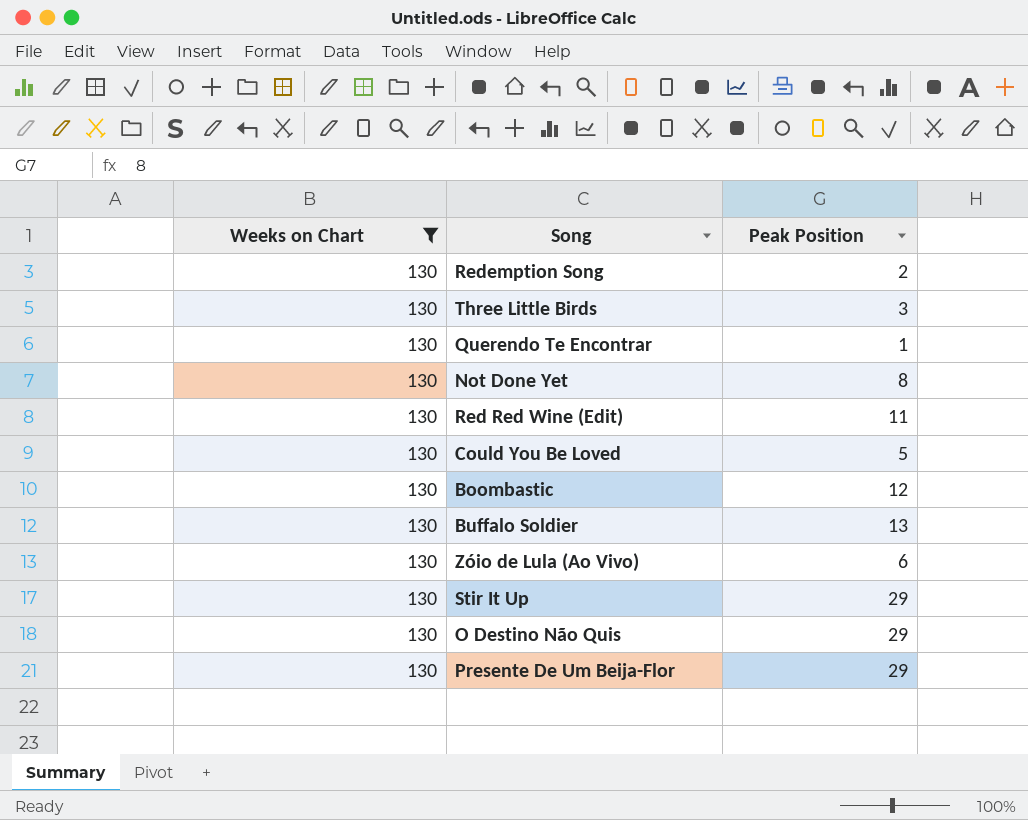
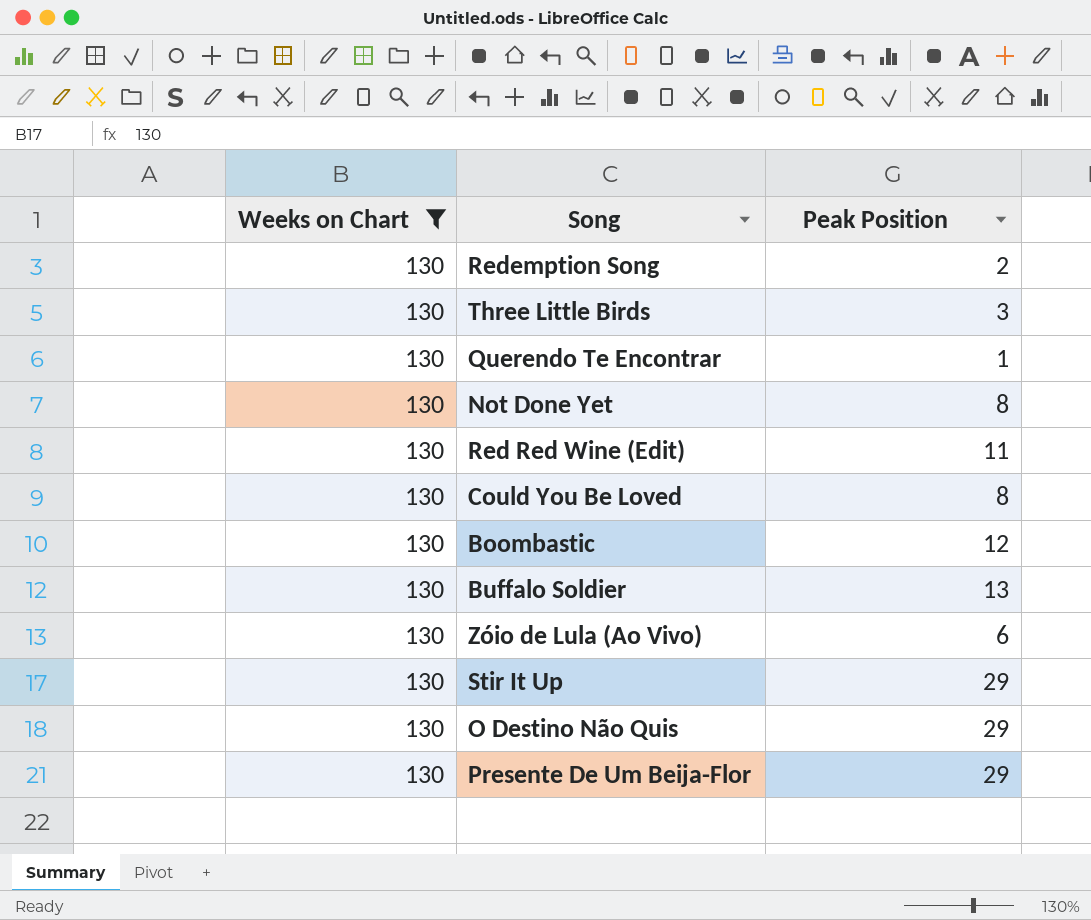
Could You Be Loved | Peak Position: 5 -> 8

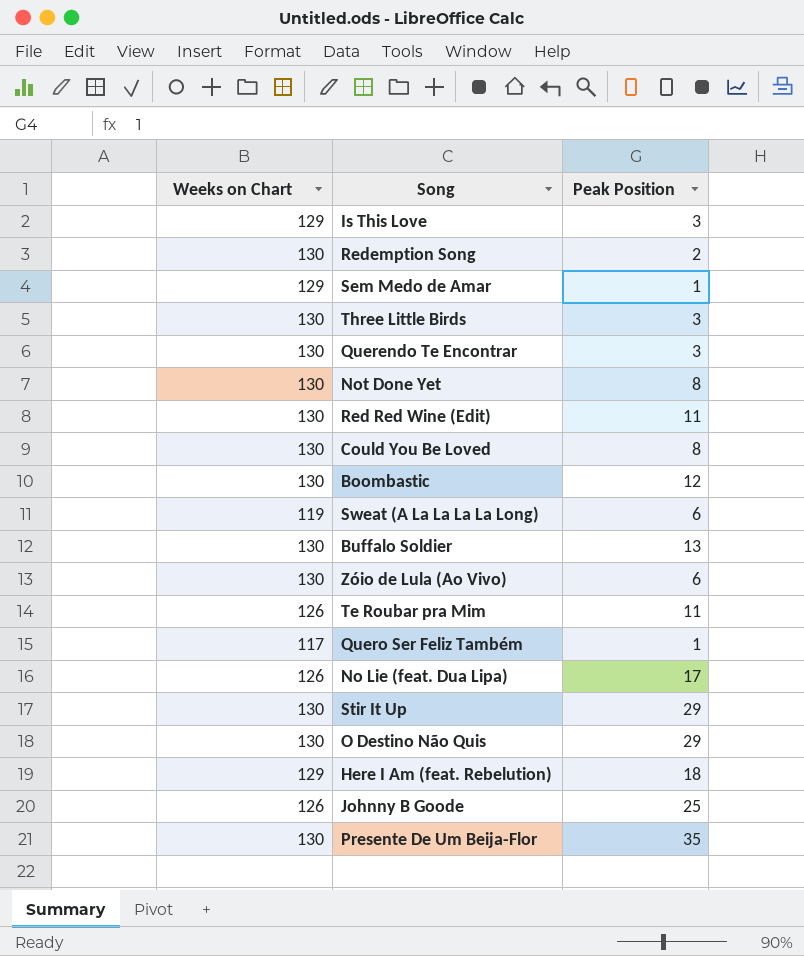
filter: Weeks on Chart = 130 -> none
Querendo Te Encontrar | Peak Position: 1 -> 3
Presente De Um Beija-Flor | Peak Position: 29 -> 35

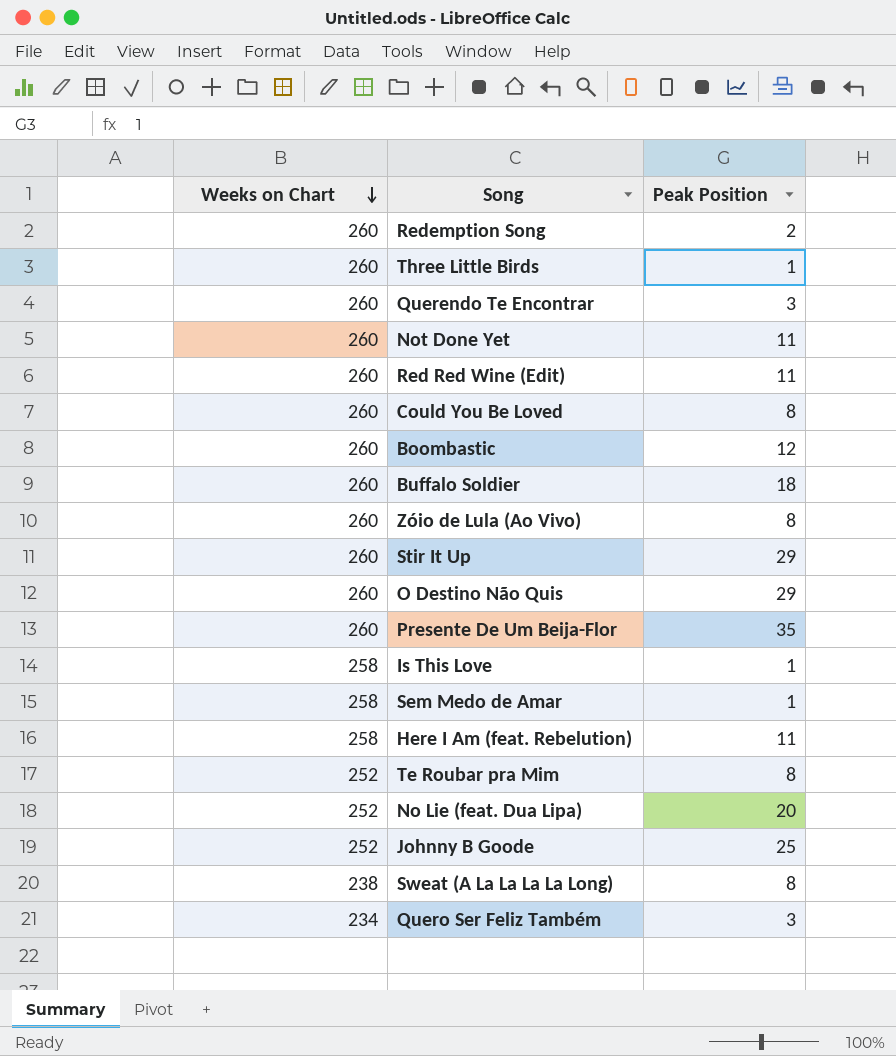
row order: none -> Weeks on Chart descending
Redemption Song | Weeks on Chart: 130 -> 260
Three Little Birds | Weeks on Chart: 130 -> 260
Three Little Birds | Peak Position: 3 -> 1
Querendo Te Encontrar | Weeks on Chart: 130 -> 260
Not Done Yet | Weeks on Chart: 130 -> 260
Not Done Yet | Peak Position: 8 -> 11
Red Red Wine (Edit) | Weeks on Chart: 130 -> 260
Could You Be Loved | Weeks on Chart: 130 -> 260
Boombastic | Weeks on Chart: 130 -> 260
Buffalo Soldier | Weeks on Chart: 130 -> 260
Buffalo Soldier | Peak Position: 13 -> 18
Zóio de Lula (Ao Vivo) | Weeks on Chart: 130 -> 260
Zóio de Lula (Ao Vivo) | Peak Position: 6 -> 8
Stir It Up | Weeks on Chart: 130 -> 260
O Destino Não Quis | Weeks on Chart: 130 -> 260
Presente De Um Beija-Flor | Weeks on Chart: 130 -> 260
Is This Love | Weeks on Chart: 129 -> 258
Is This Love | Peak Position: 3 -> 1
Sem Medo de Amar | Weeks on Chart: 129 -> 258
Here I Am (feat. Rebelution) | Weeks on Chart: 129 -> 258
Here I Am (feat. Rebelution) | Peak Position: 18 -> 11
Te Roubar pra Mim | Weeks on Chart: 126 -> 252
Te Roubar pra Mim | Peak Position: 11 -> 8
No Lie (feat. Dua Lipa) | Weeks on Chart: 126 -> 252
No Lie (feat. Dua Lipa) | Peak Position: 17 -> 20
Johnny B Goode | Weeks on Chart: 126 -> 252
Sweat (A La La La La Long) | Weeks on Chart: 119 -> 238
Sweat (A La La La La Long) | Peak Position: 6 -> 8
Quero Ser Feliz Também | Weeks on Chart: 117 -> 234
Quero Ser Feliz Também | Peak Position: 1 -> 3

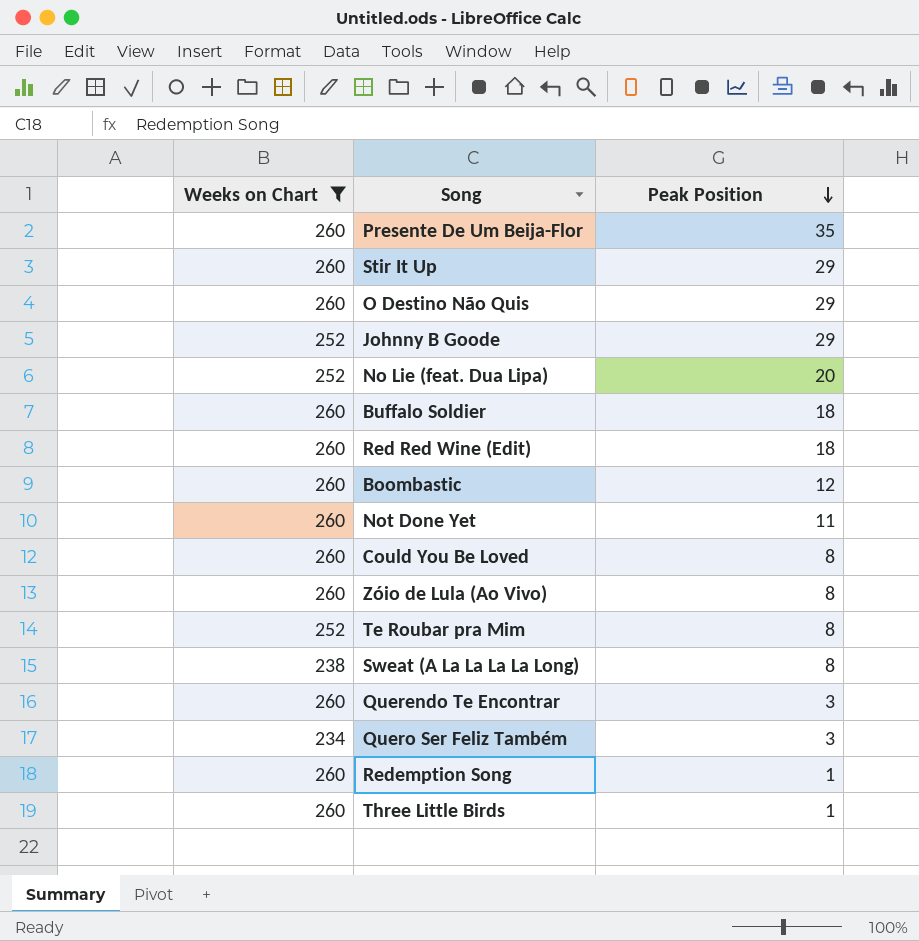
filter: none -> Weeks on Chart != 258
row order: Weeks on Chart descending -> Peak Position descending
Johnny B Goode | Peak Position: 25 -> 29
Red Red Wine (Edit) | Peak Position: 11 -> 18
Redemption Song | Peak Position: 2 -> 1

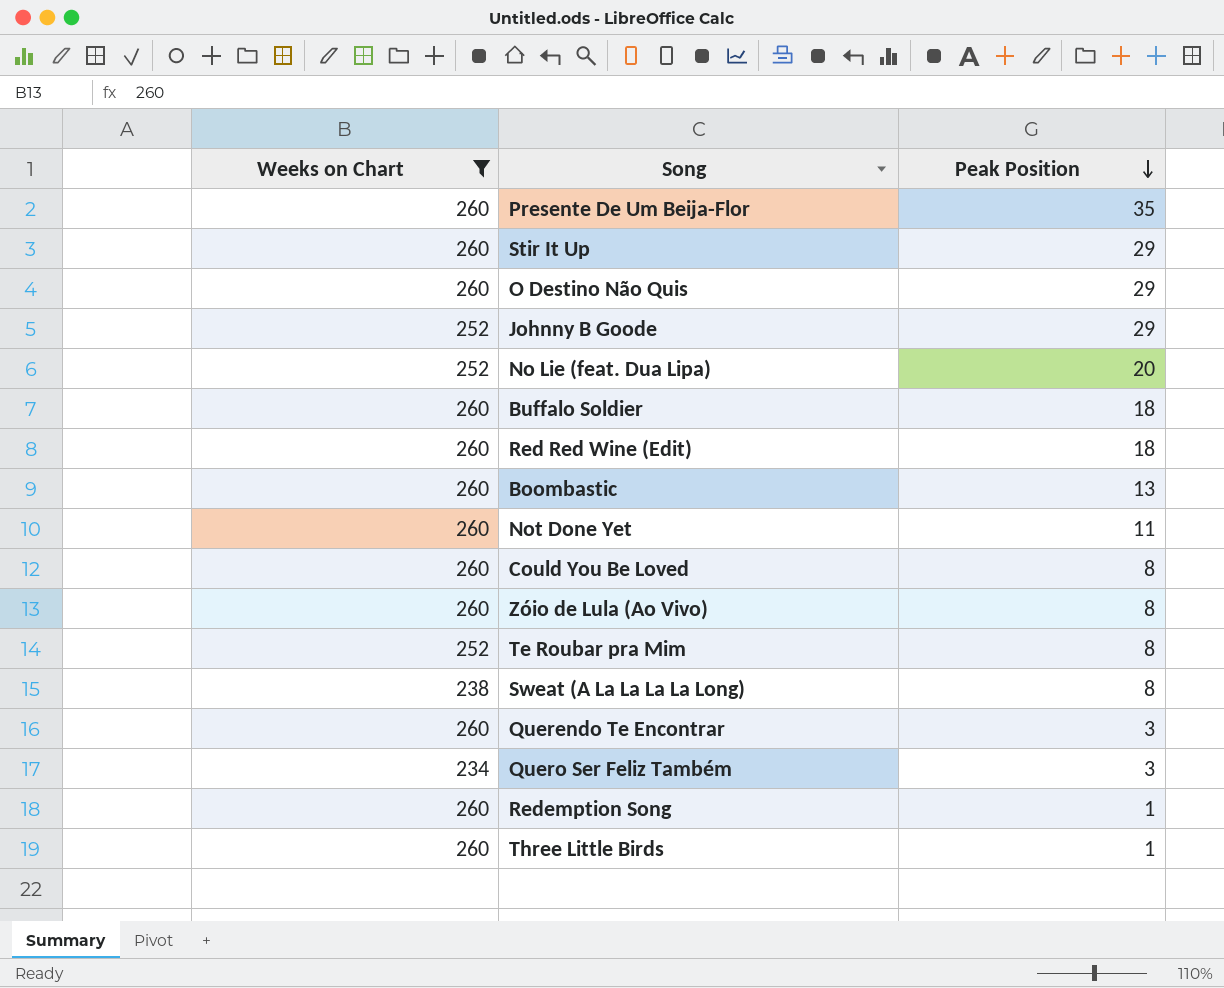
Boombastic | Peak Position: 12 -> 13

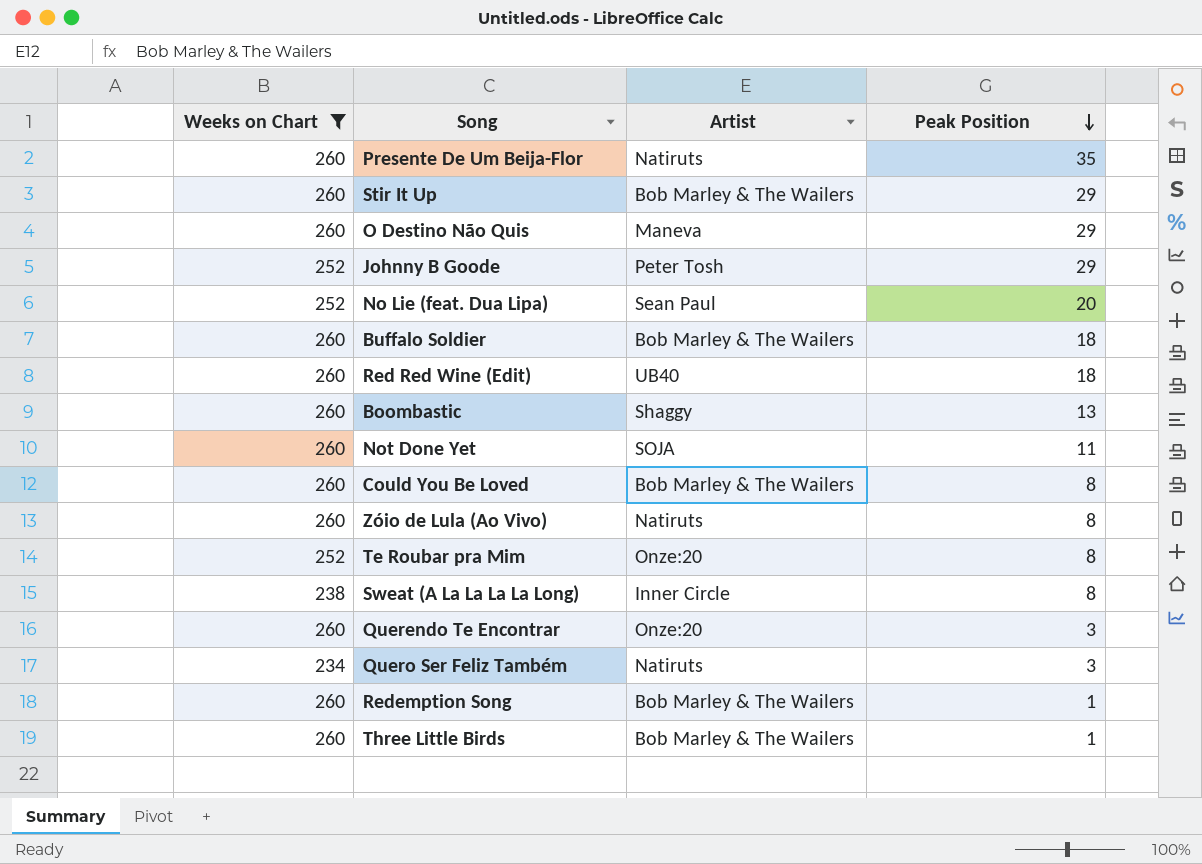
column Artist | position: none -> 3

